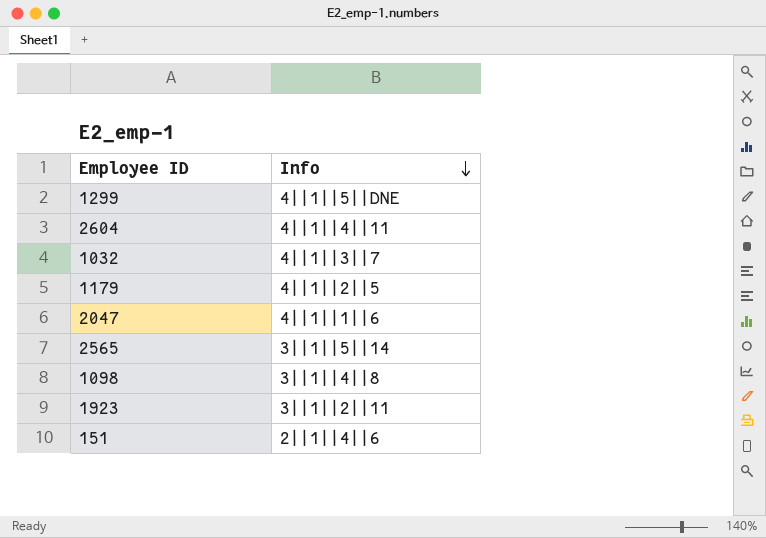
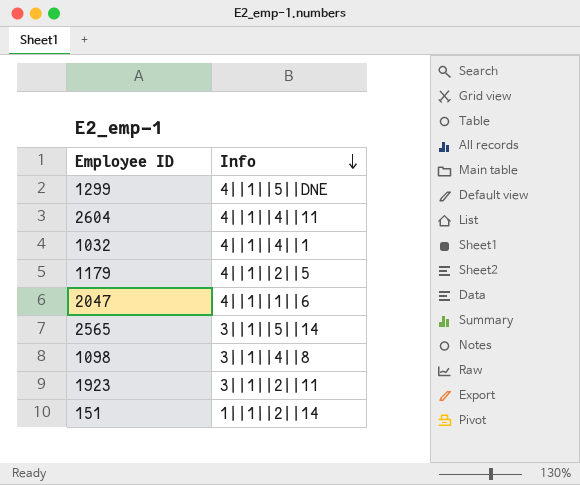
1032 | Info: 4||1||3||7 -> 4||1||4||1
151 | Info: 2||1||4||6 -> 1||1||2||14

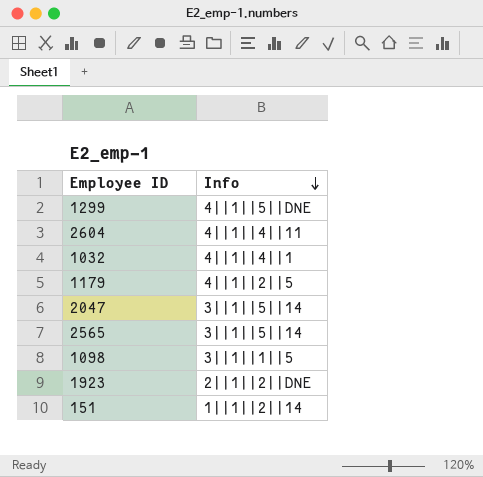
2047 | Info: 4||1||1||6 -> 3||1||5||14
1098 | Info: 3||1||4||8 -> 3||1||1||5
1923 | Info: 3||1||2||11 -> 2||1||2||DNE

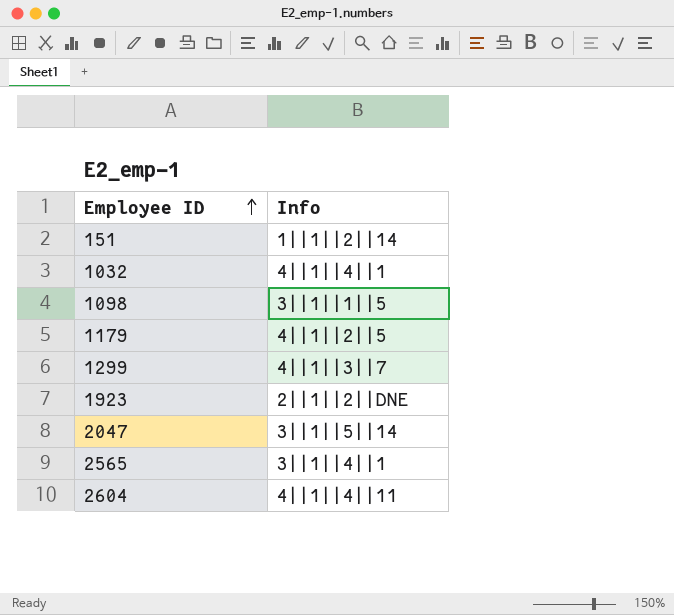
row order: Info descending -> Employee ID ascending
1299 | Info: 4||1||5||DNE -> 4||1||3||7
2565 | Info: 3||1||5||14 -> 3||1||4||1

